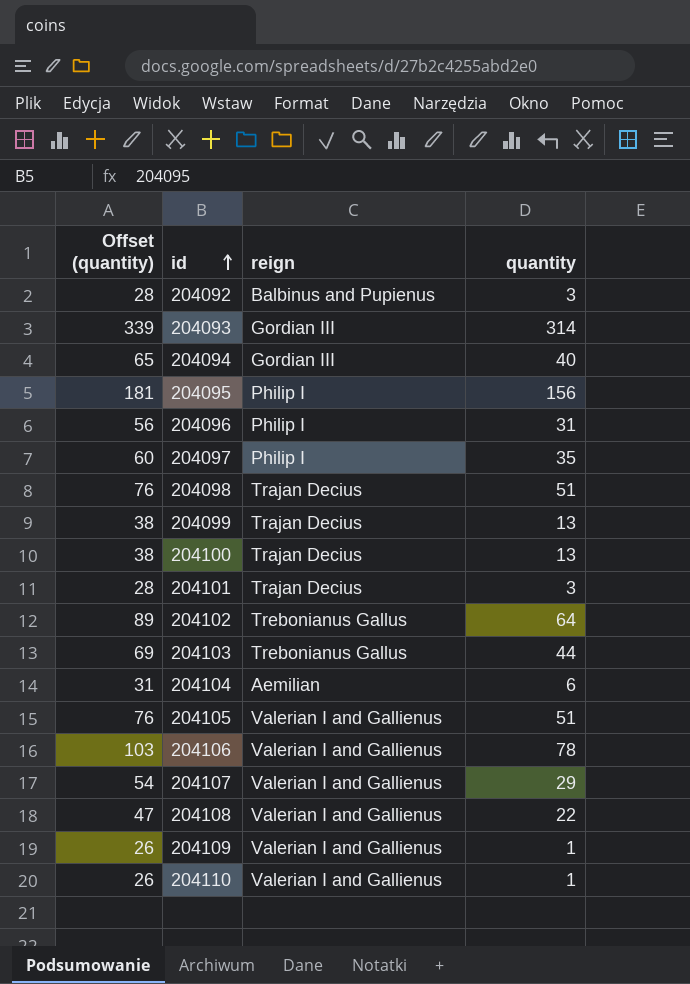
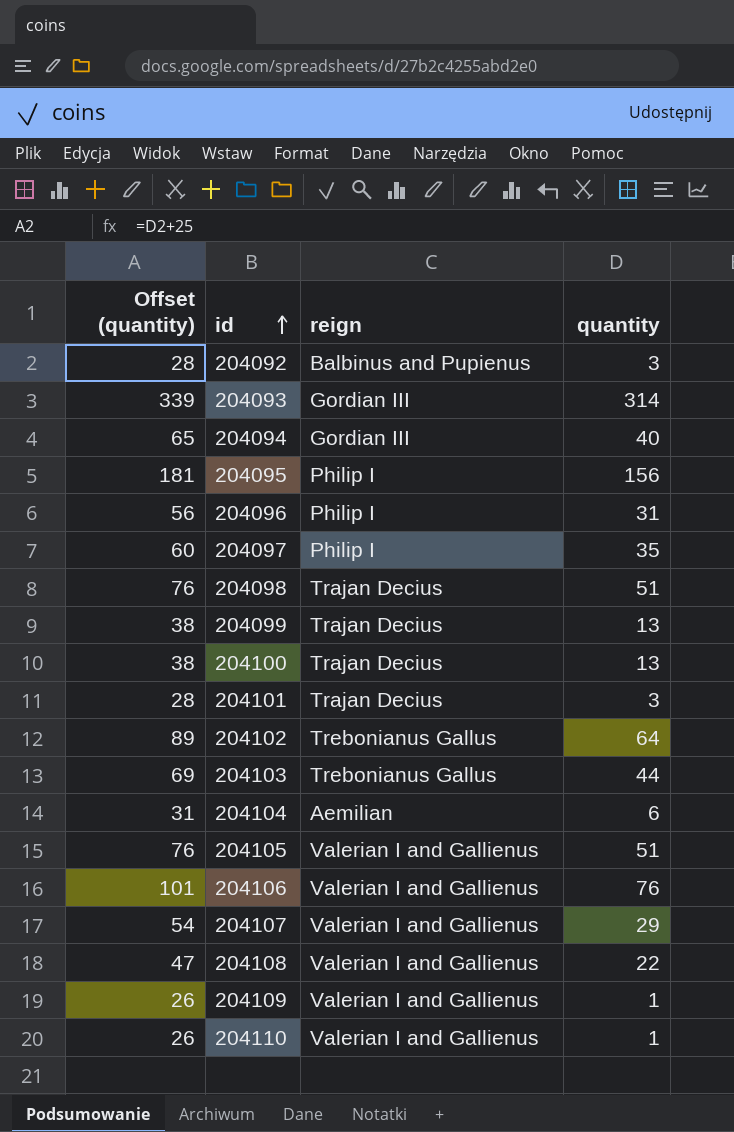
204106 | Offset (quantity): 103 -> 101
204106 | quantity: 78 -> 76

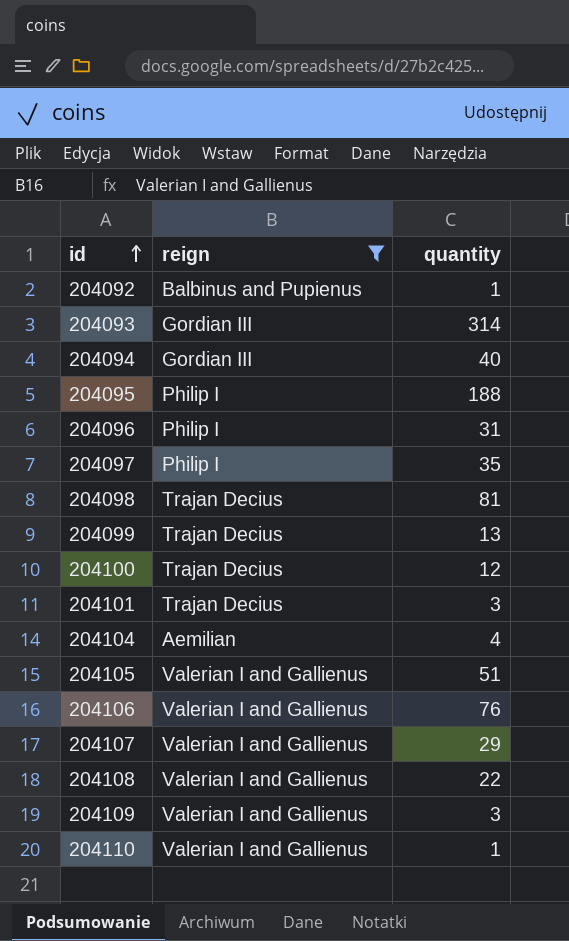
filter: none -> reign != Trebonianus Gallus
column Offset (quantity) | formula: [quantity] + 25 -> none
204092 | quantity: 3 -> 1
204095 | quantity: 156 -> 188
204098 | quantity: 51 -> 81
204100 | quantity: 13 -> 12
204104 | quantity: 6 -> 4
204109 | quantity: 1 -> 3

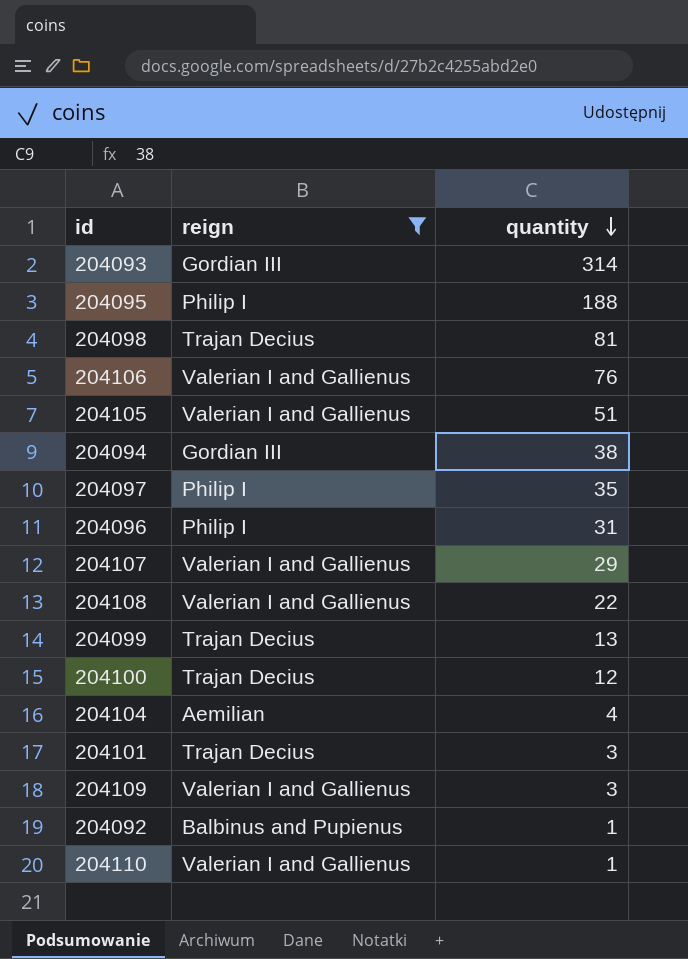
row order: id ascending -> quantity descending
204094 | quantity: 40 -> 38

